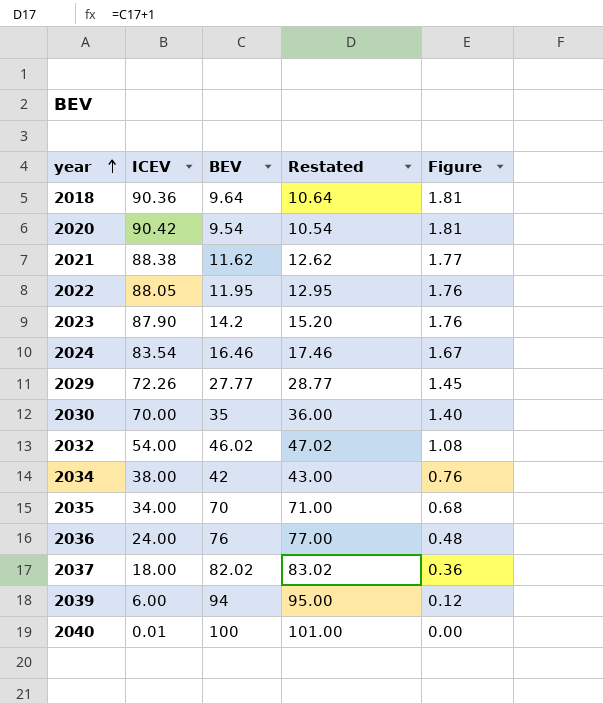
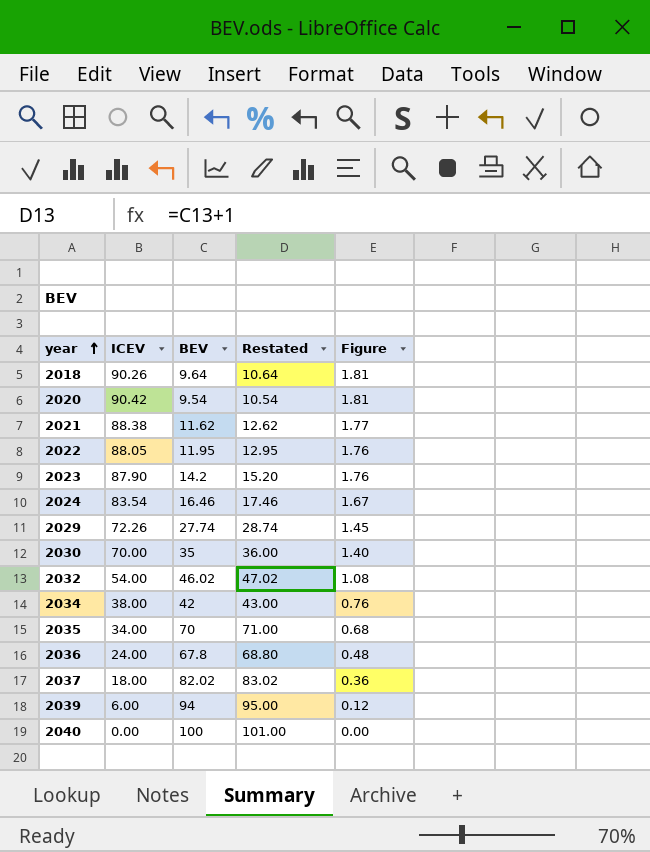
2018 | ICEV: 90.36 -> 90.26
2029 | BEV: 27.77 -> 27.74
2029 | Restated: 28.77 -> 28.74
2036 | BEV: 76 -> 67.8
2036 | Restated: 77.00 -> 68.80
2040 | ICEV: 0.01 -> 0.00

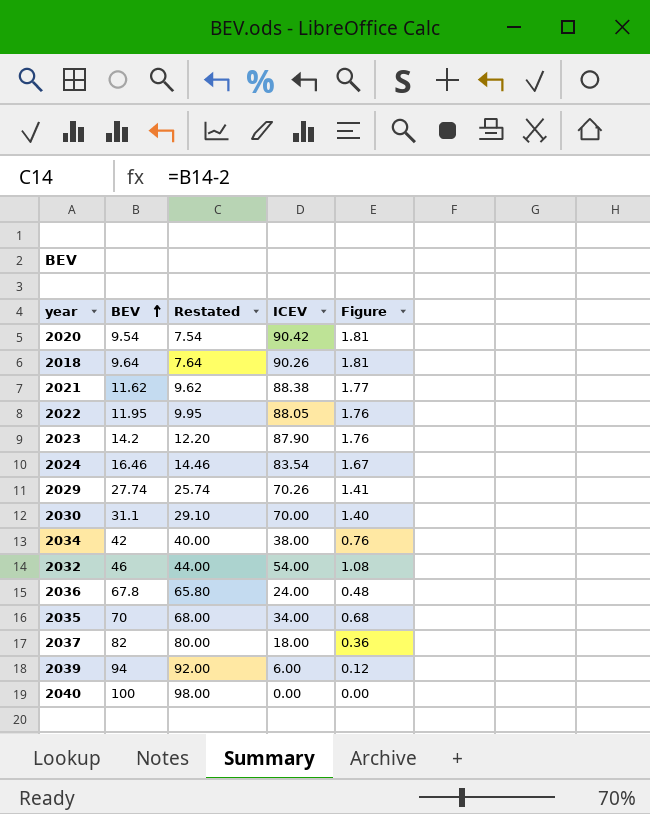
row order: year ascending -> BEV ascending
column Restated | formula: [BEV] + 1 -> [BEV] - 2
column ICEV | position: 2 -> 4
2029 | ICEV: 72.26 -> 70.26
2029 | Figure: 1.45 -> 1.41
2030 | BEV: 35 -> 31.1
2032 | BEV: 46.02 -> 46
2037 | BEV: 82.02 -> 82

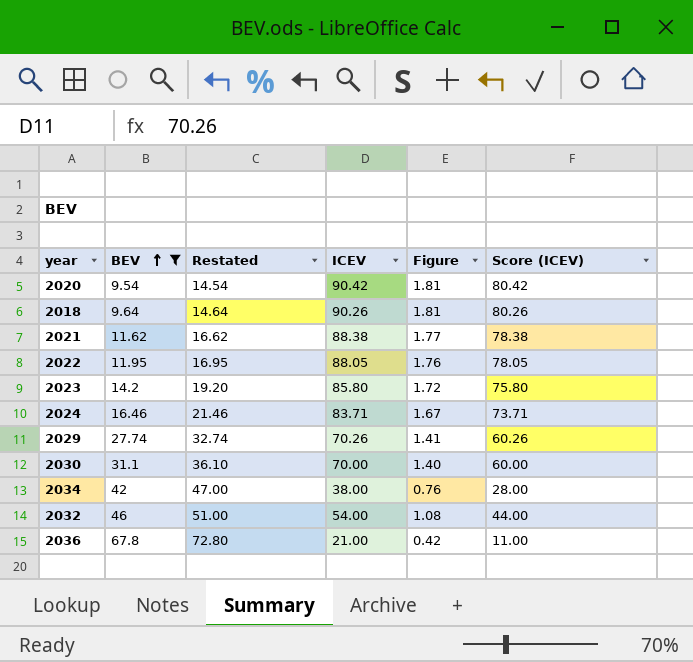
filter: none -> BEV <= 67.8
column Restated | formula: [BEV] - 2 -> [BEV] + 5
column Score (ICEV) | formula: none -> [ICEV] - 10
2023 | ICEV: 87.90 -> 85.80
2023 | Figure: 1.76 -> 1.72
2024 | ICEV: 83.54 -> 83.71
2036 | ICEV: 24.00 -> 21.00
2036 | Figure: 0.48 -> 0.42

